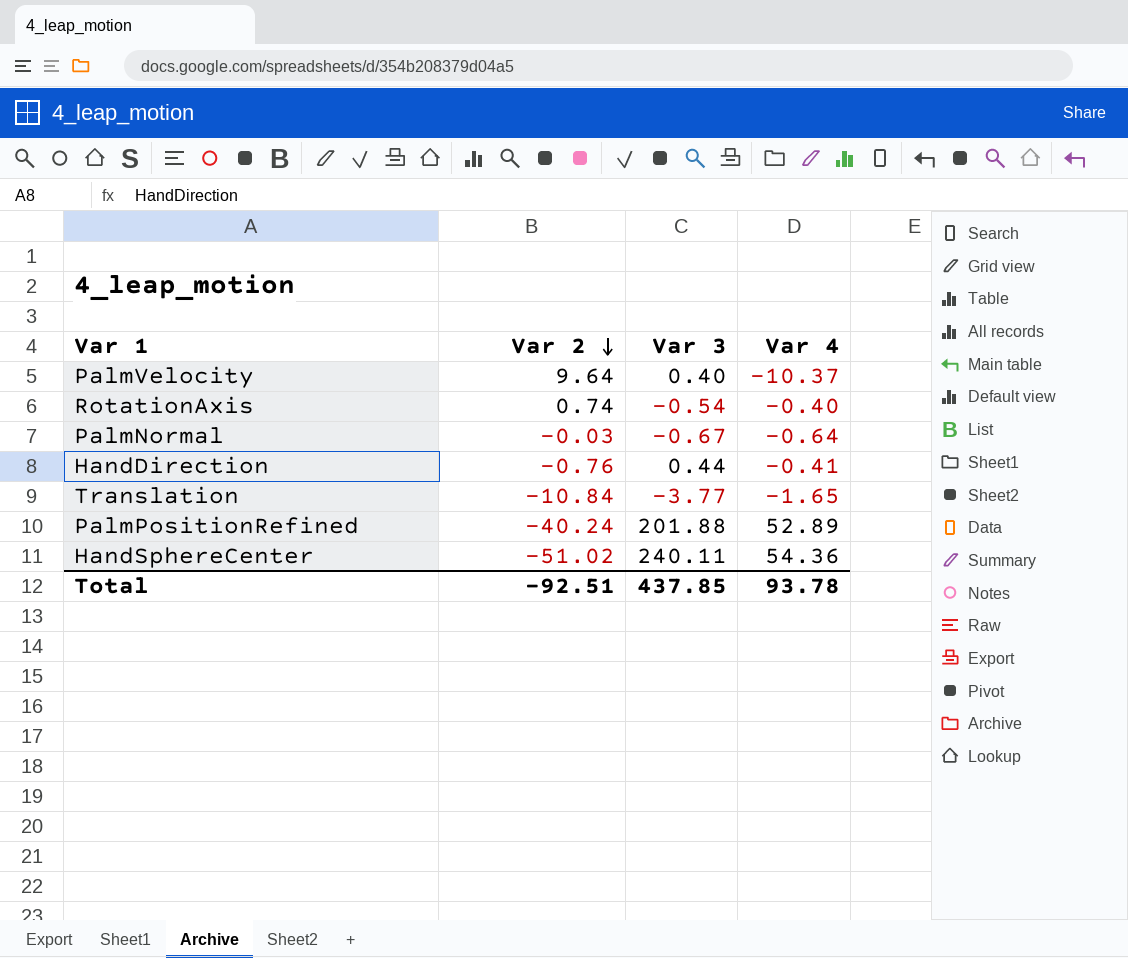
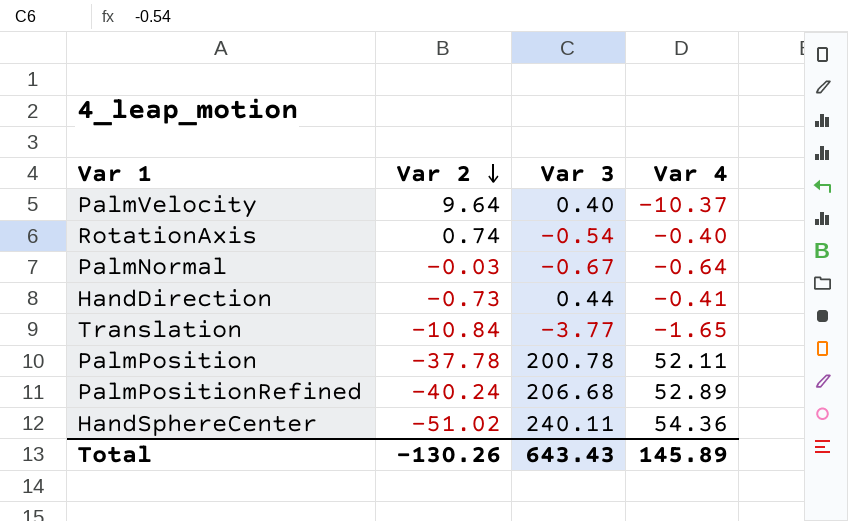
HandDirection | Var 2: -0.76 -> -0.73
row PalmPosition: none -> -37.78 | 200.78 | 52.11
PalmPositionRefined | Var 3: 201.88 -> 206.68
Total | Var 2: -92.51 -> -130.26
Total | Var 3: 437.85 -> 643.43
Total | Var 4: 93.78 -> 145.89

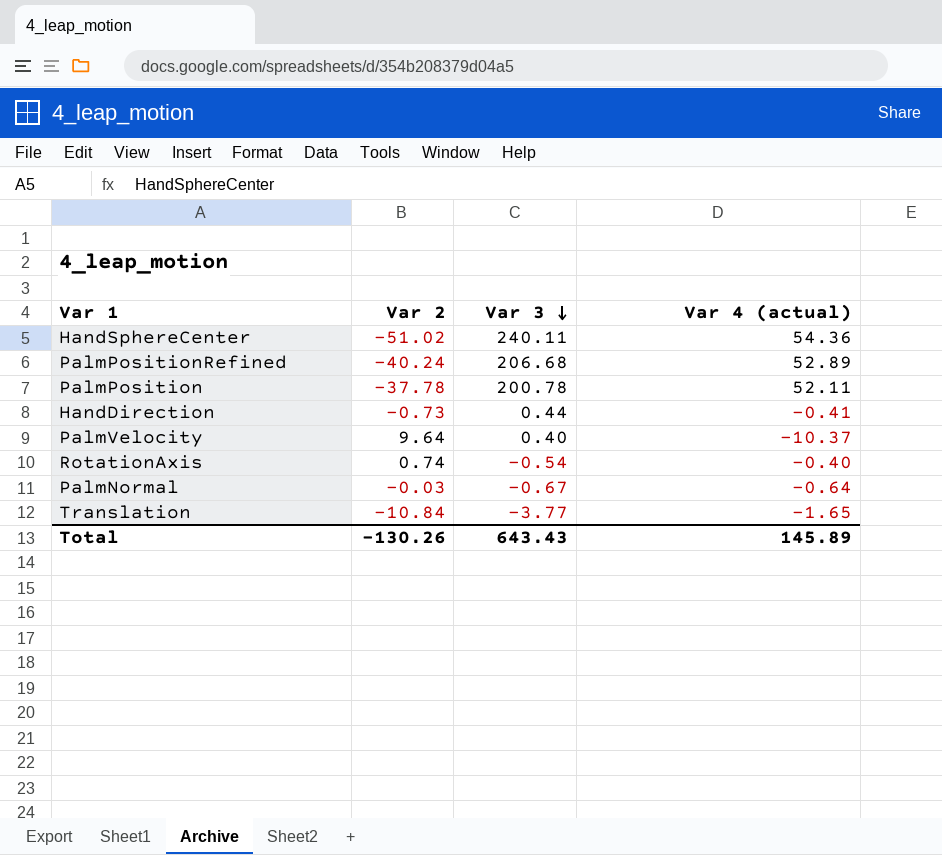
row order: Var 2 descending -> Var 3 descending
column name: Var 4 -> Var 4 (actual)

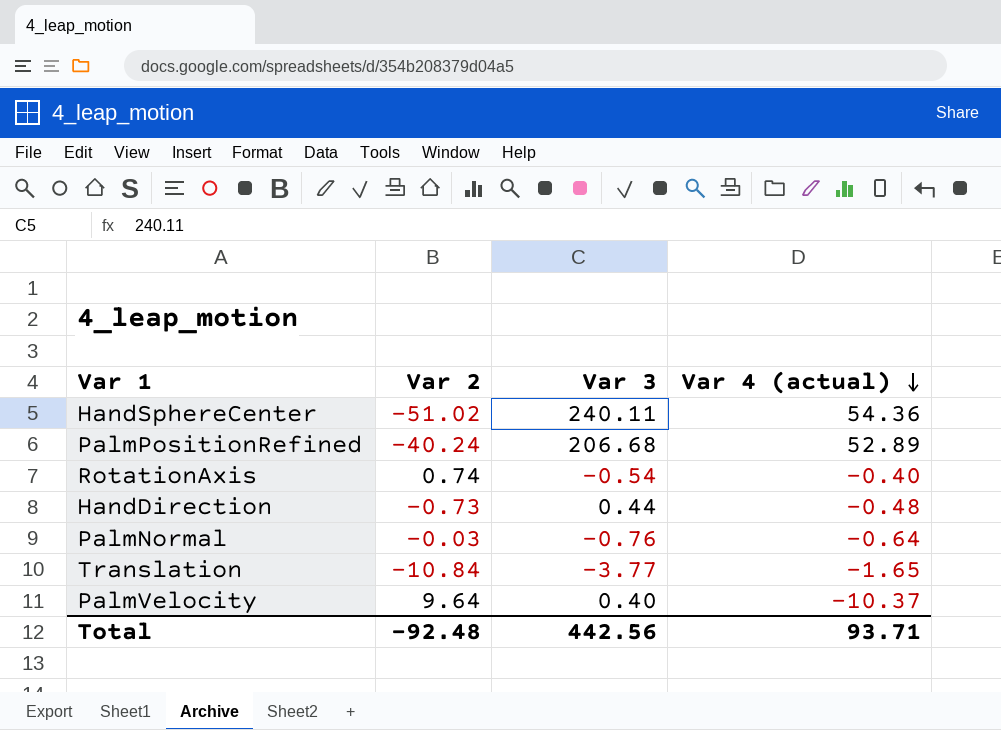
row order: Var 3 descending -> Var 4 (actual) descending
row PalmPosition: -37.78 | 200.78 | 52.11 -> none
HandDirection | Var 4 (actual): -0.41 -> -0.48
PalmNormal | Var 3: -0.67 -> -0.76
Total | Var 2: -130.26 -> -92.48
Total | Var 3: 643.43 -> 442.56
Total | Var 4 (actual): 145.89 -> 93.71

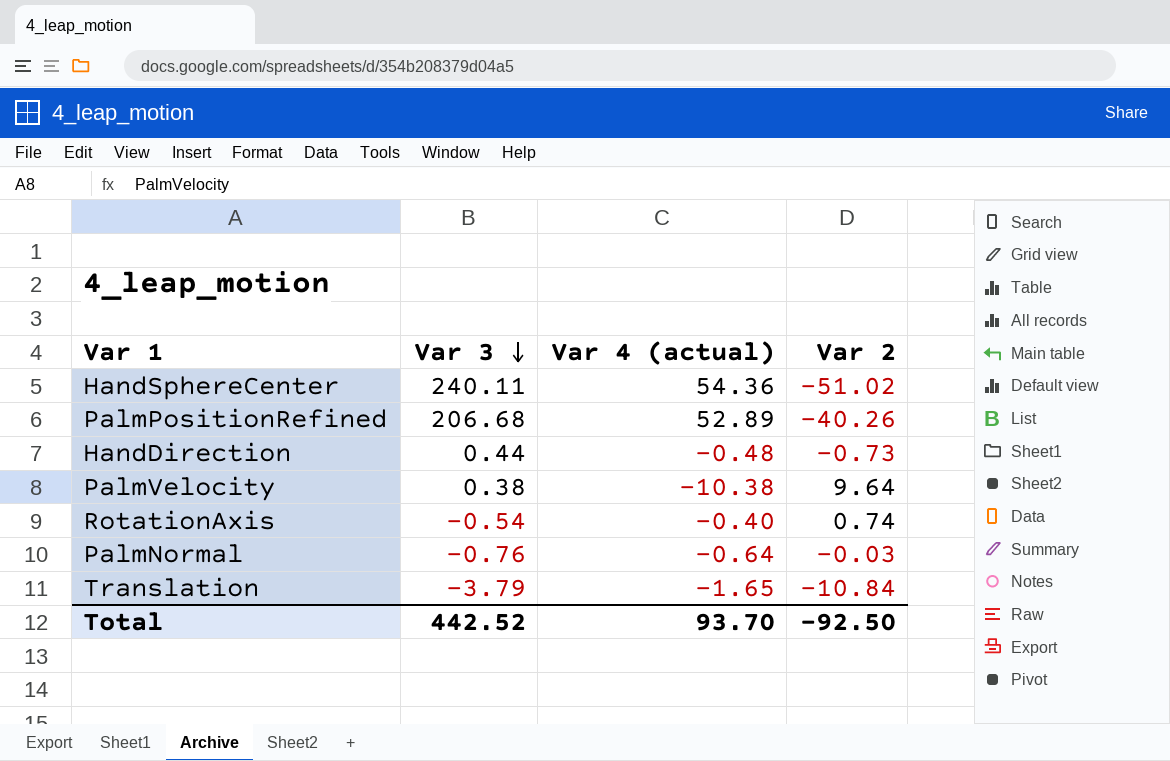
row order: Var 4 (actual) descending -> Var 3 descending
column Var 2 | position: 2 -> 4
PalmPositionRefined | Var 2: -40.24 -> -40.26
PalmVelocity | Var 3: 0.40 -> 0.38
PalmVelocity | Var 4 (actual): -10.37 -> -10.38
Translation | Var 3: -3.77 -> -3.79
Total | Var 3: 442.56 -> 442.52
Total | Var 4 (actual): 93.71 -> 93.70
Total | Var 2: -92.48 -> -92.50

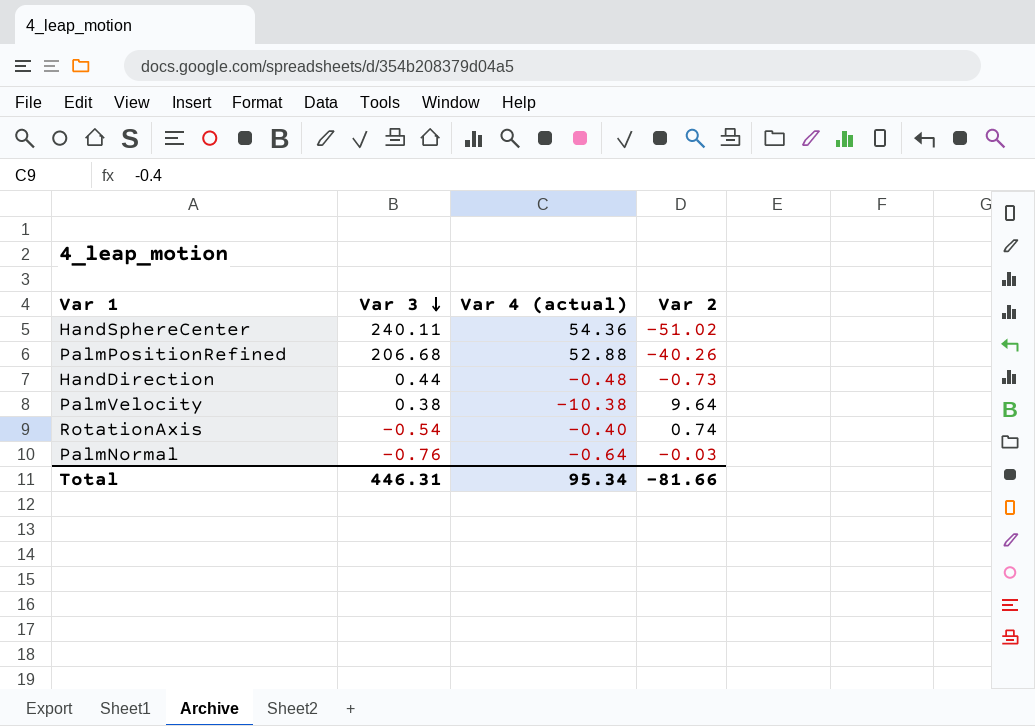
row Translation: -3.79 | -1.65 | -10.84 -> none
PalmPositionRefined | Var 4 (actual): 52.89 -> 52.88
Total | Var 3: 442.52 -> 446.31
Total | Var 4 (actual): 93.70 -> 95.34
Total | Var 2: -92.50 -> -81.66

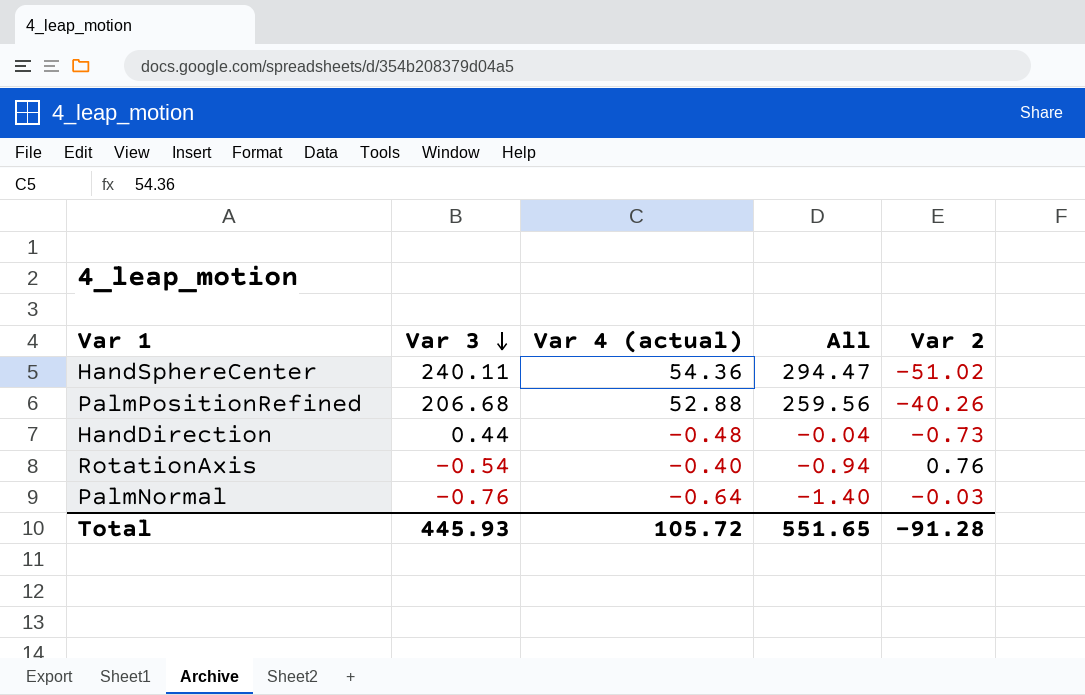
column All | formula: none -> [Var 3] + [Var 4 (actual)]
row PalmVelocity: 0.38 | -10.38 | 9.64 -> none
RotationAxis | Var 2: 0.74 -> 0.76
Total | Var 3: 446.31 -> 445.93
Total | Var 4 (actual): 95.34 -> 105.72
Total | Var 2: -81.66 -> -91.28

